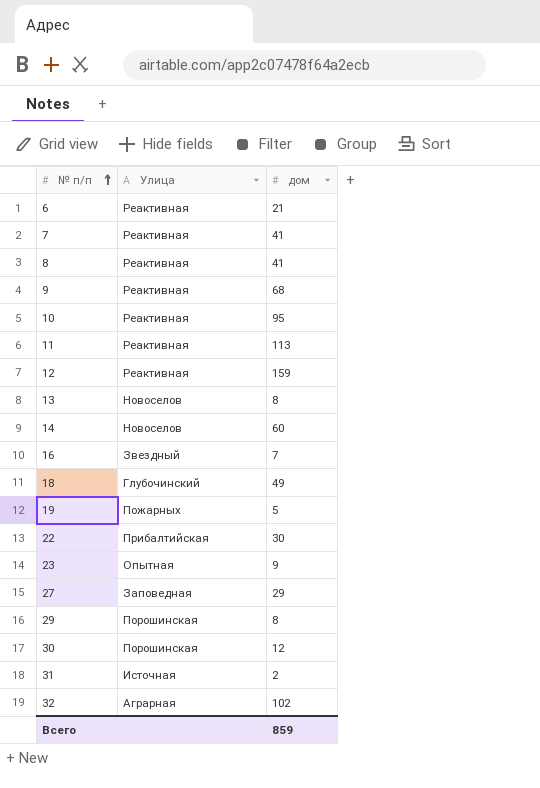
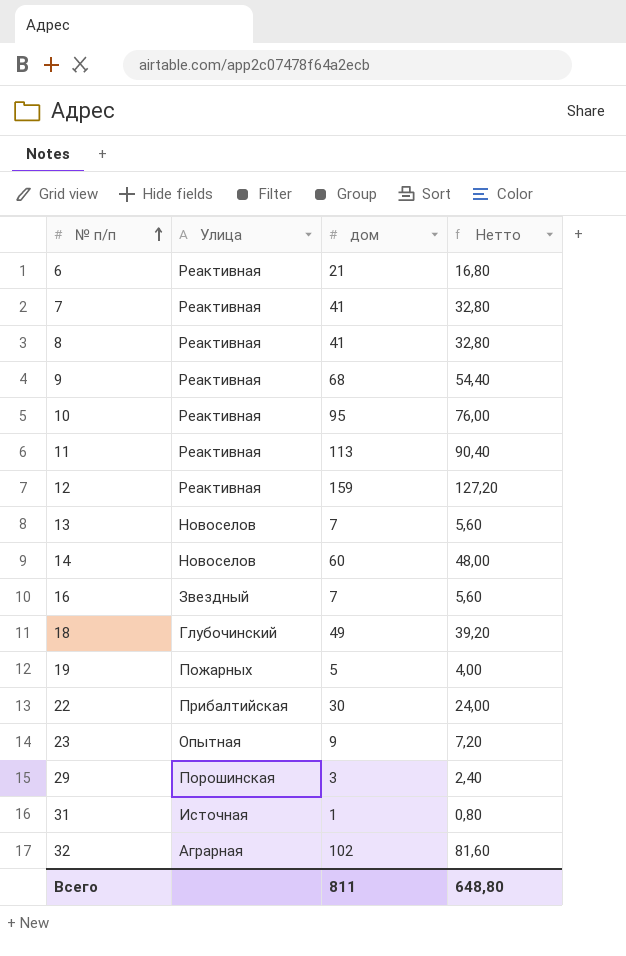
column Нетто | formula: none -> [дом] * 0,8
row 27: Заповедная | 29 -> none
row 30: Порошинская | 12 -> none
13 | дом: 8 -> 7
29 | дом: 8 -> 3
31 | дом: 2 -> 1
Всего | дом: 859 -> 811

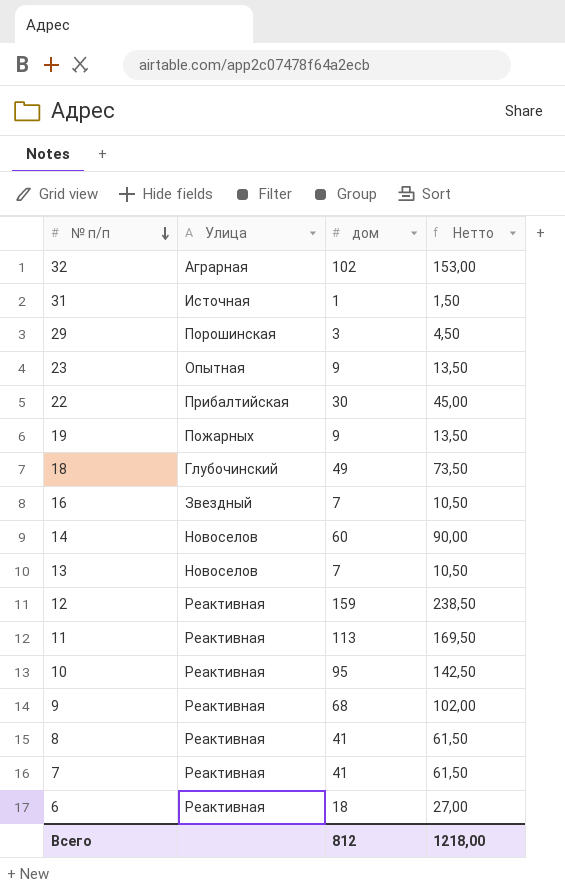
row order: № п/п ascending -> № п/п descending
column Нетто | formula: [дом] * 0,8 -> [дом] * 1,5
19 | дом: 5 -> 9
6 | дом: 21 -> 18
Всего | дом: 811 -> 812
Всего | Нетто: 648,80 -> 1218,00

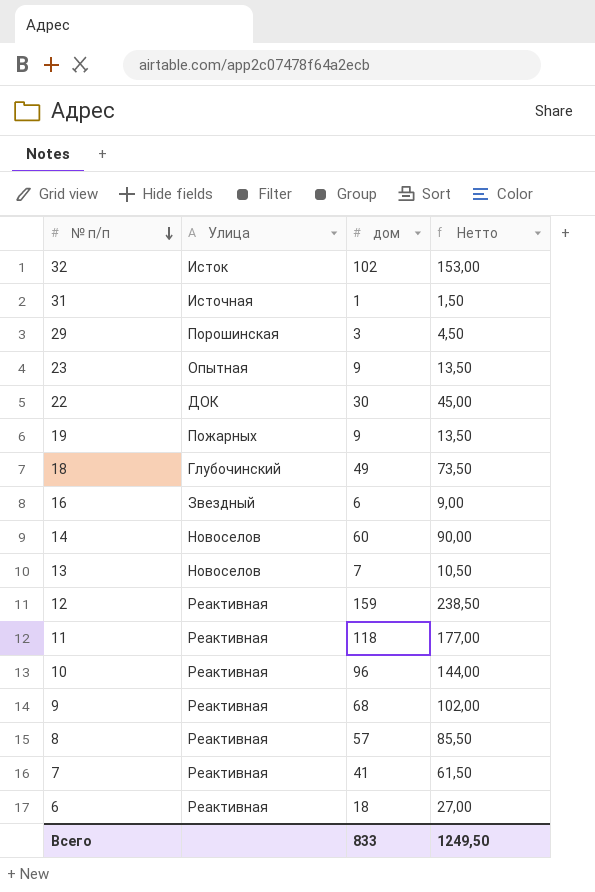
32 | Улица: Аграрная -> Исток
22 | Улица: Прибалтийская -> ДОК
16 | дом: 7 -> 6
16 | Нетто: 10,50 -> 9,00
11 | дом: 113 -> 118
11 | Нетто: 169,50 -> 177,00
10 | дом: 95 -> 96
10 | Нетто: 142,50 -> 144,00
8 | дом: 41 -> 57
8 | Нетто: 61,50 -> 85,50
Всего | дом: 812 -> 833
Всего | Нетто: 1218,00 -> 1249,50

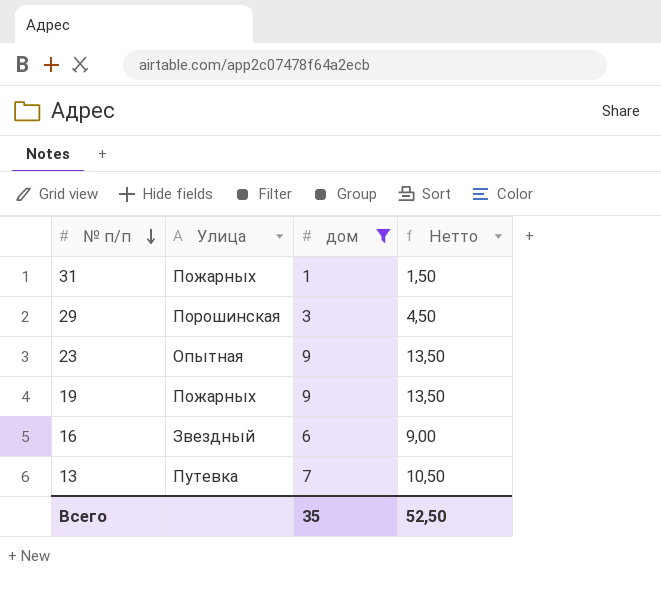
filter: none -> дом <= 9
31 | Улица: Источная -> Пожарных
13 | Улица: Новоселов -> Путевка
Всего | дом: 833 -> 35
Всего | Нетто: 1249,50 -> 52,50

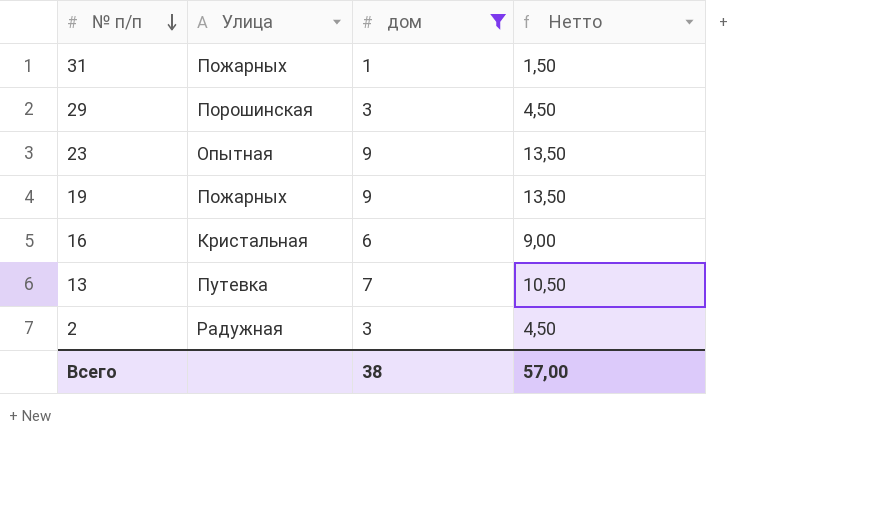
16 | Улица: Звездный -> Кристальная
row 2: none -> Радужная | 3 | 4,50
Всего | дом: 35 -> 38
Всего | Нетто: 52,50 -> 57,00

